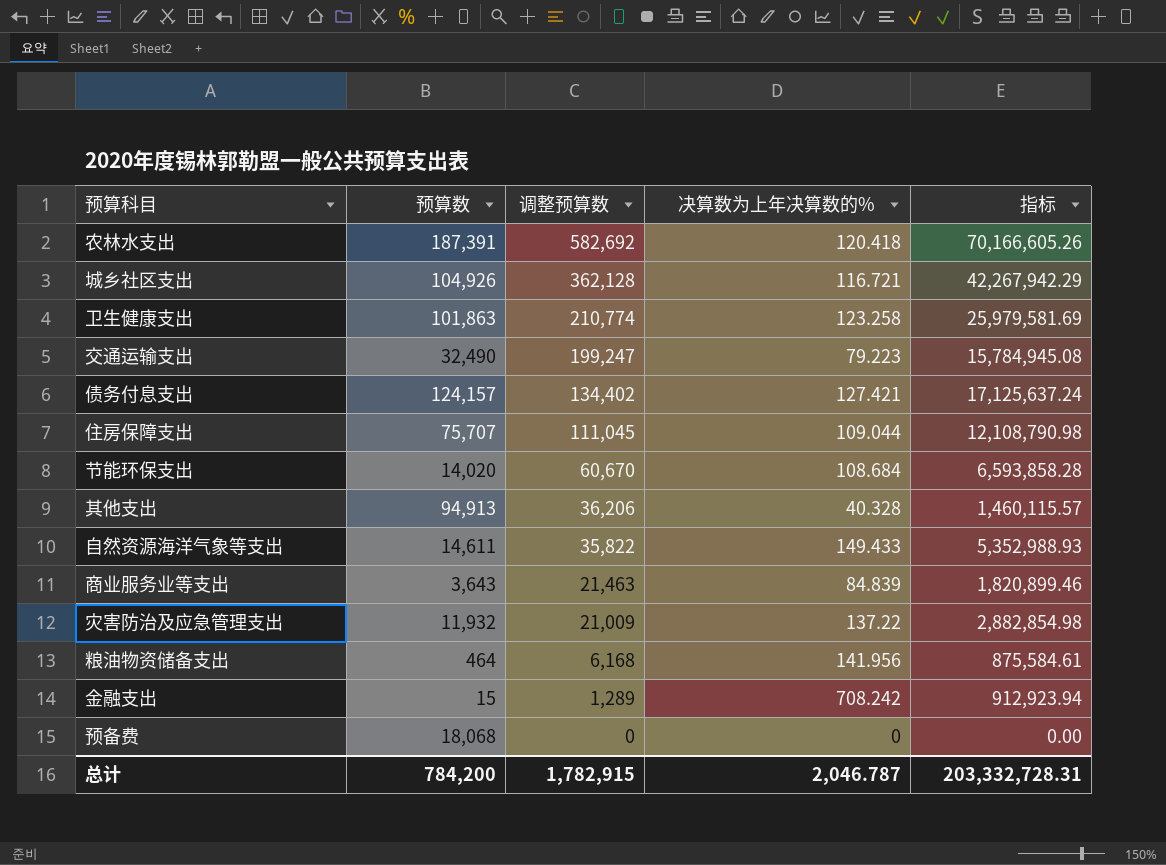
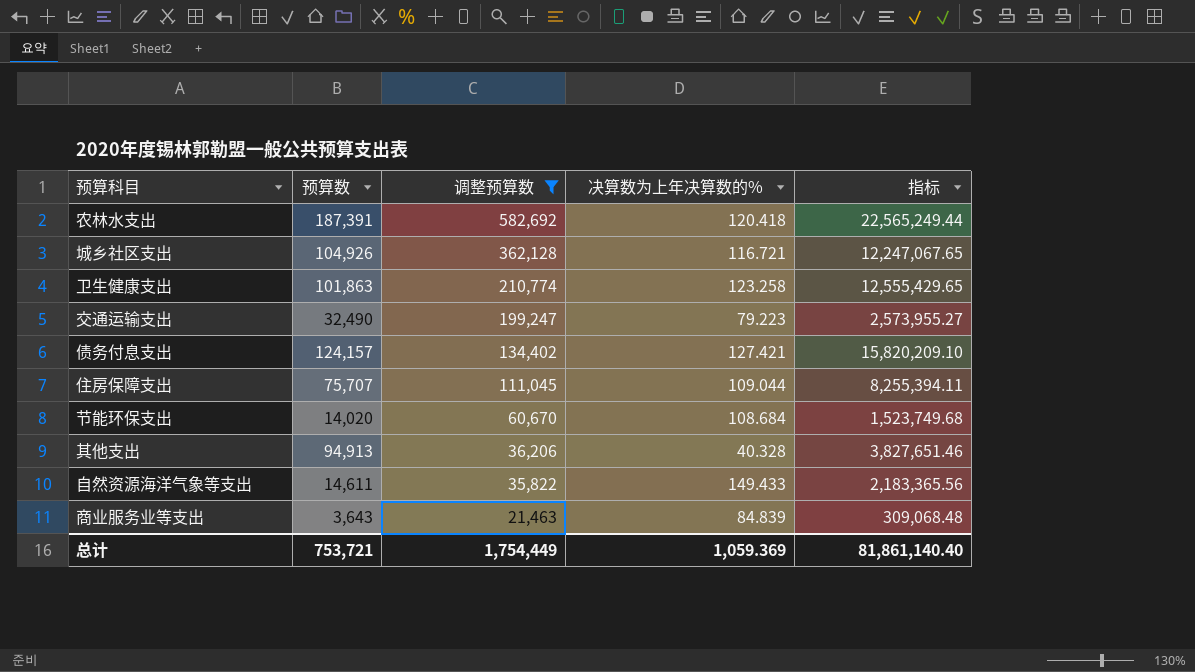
filter: none -> 调整预算数 >= 21,463
column 指标 | formula: [调整预算数] * [决算数为上年决算数的%] -> [预算数] * [决算数为上年决算数的%]
总计 | 预算数: 784,200 -> 753,721
总计 | 调整预算数: 1,782,915 -> 1,754,449
总计 | 决算数为上年决算数的%: 2,046.787 -> 1,059.369
总计 | 指标: 203,332,728.31 -> 81,861,140.40

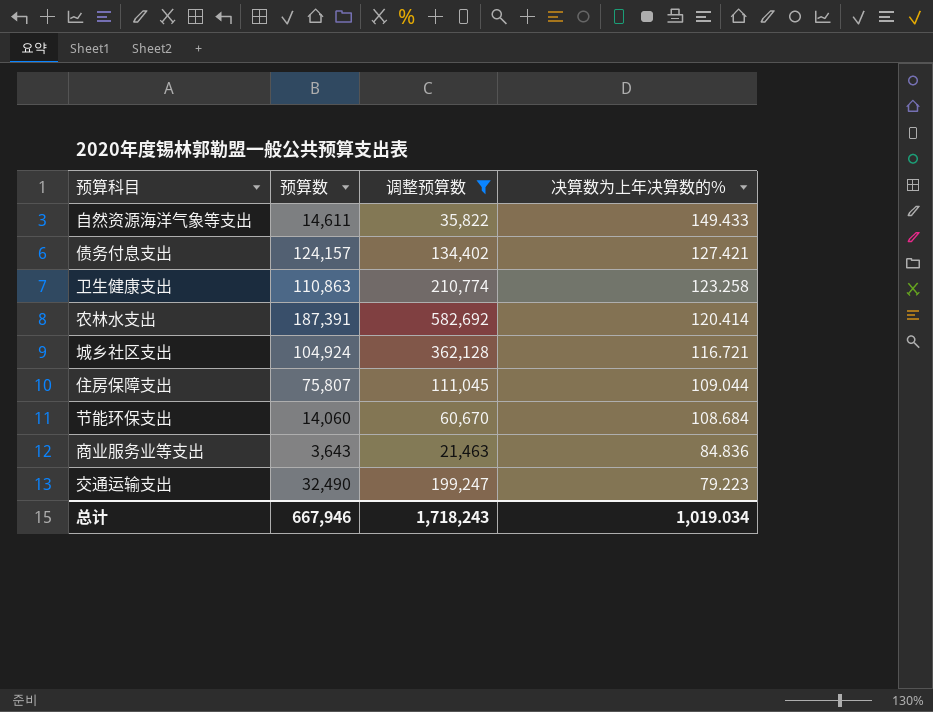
row order: 调整预算数 descending -> 决算数为上年决算数的% descending
column 指标 | formula: [预算数] * [决算数为上年决算数的%] -> none
row 其他支出: 94,913 | 36,206 | 40.328 | 3,827,651.46 -> none
卫生健康支出 | 预算数: 101,863 -> 110,863
农林水支出 | 决算数为上年决算数的%: 120.418 -> 120.414
城乡社区支出 | 预算数: 104,926 -> 104,924
住房保障支出 | 预算数: 75,707 -> 75,807
节能环保支出 | 预算数: 14,020 -> 14,060
商业服务业等支出 | 决算数为上年决算数的%: 84.839 -> 84.836
总计 | 预算数: 753,721 -> 667,946
总计 | 调整预算数: 1,754,449 -> 1,718,243
总计 | 决算数为上年决算数的%: 1,059.369 -> 1,019.034

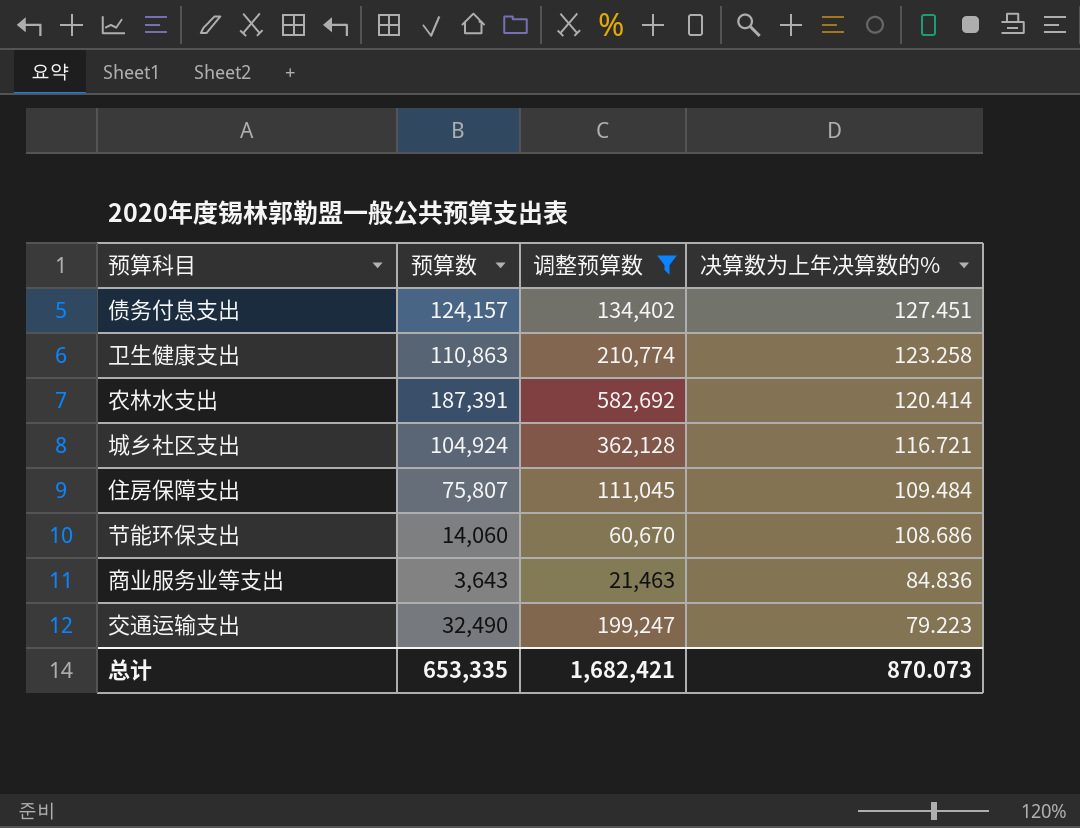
row 自然资源海洋气象等支出: 14,611 | 35,822 | 149.433 -> none
债务付息支出 | 决算数为上年决算数的%: 127.421 -> 127.451
住房保障支出 | 决算数为上年决算数的%: 109.044 -> 109.484
节能环保支出 | 决算数为上年决算数的%: 108.684 -> 108.686
总计 | 预算数: 667,946 -> 653,335
总计 | 调整预算数: 1,718,243 -> 1,682,421
总计 | 决算数为上年决算数的%: 1,019.034 -> 870.073

